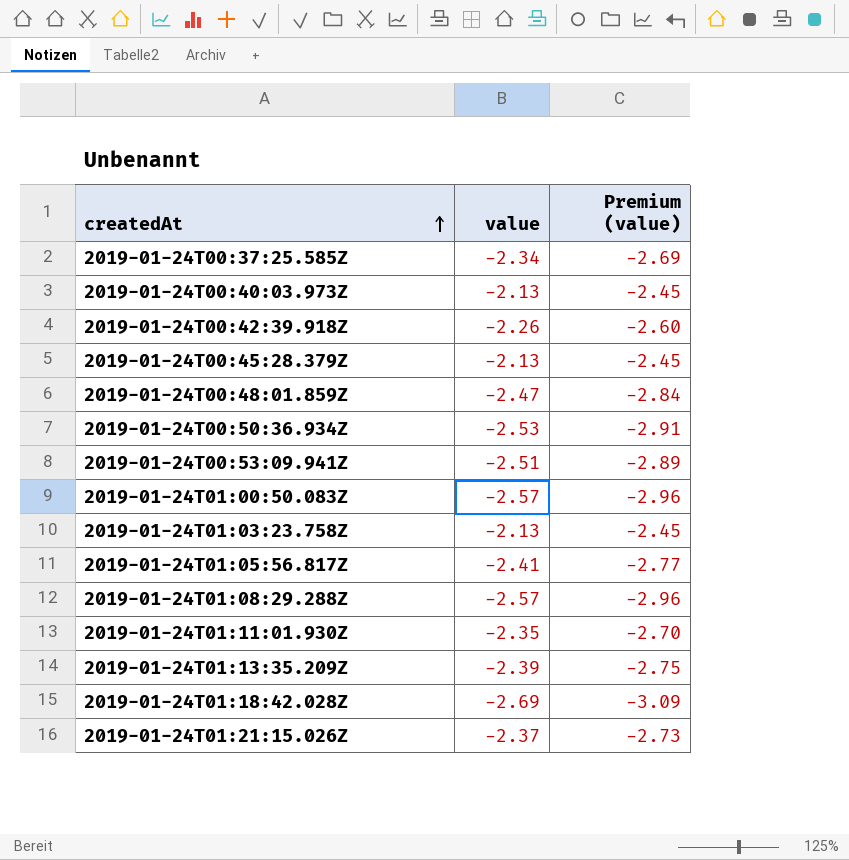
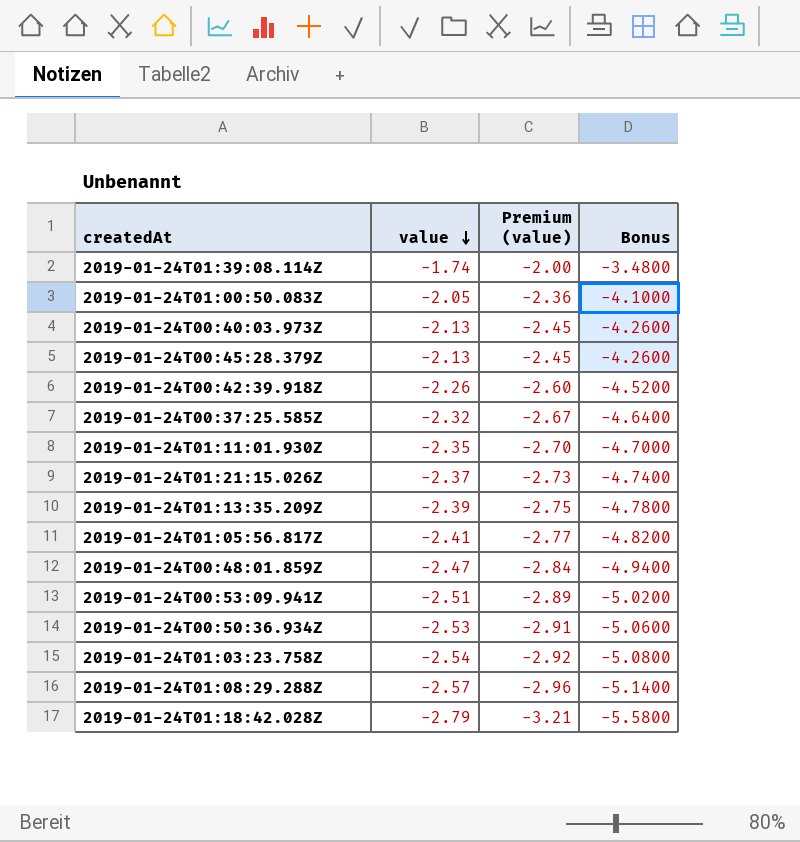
row order: createdAt ascending -> value descending
column Bonus | formula: none -> [value] * 2
row 2019-01-24T01:39:08.114Z: none -> -1.74 | -2.00 | -3.4800
2019-01-24T01:00:50.083Z | value: -2.57 -> -2.05
2019-01-24T01:00:50.083Z | Premium (value): -2.96 -> -2.36
2019-01-24T00:37:25.585Z | value: -2.34 -> -2.32
2019-01-24T00:37:25.585Z | Premium (value): -2.69 -> -2.67
2019-01-24T01:03:23.758Z | value: -2.13 -> -2.54
2019-01-24T01:03:23.758Z | Premium (value): -2.45 -> -2.92
2019-01-24T01:18:42.028Z | value: -2.69 -> -2.79
2019-01-24T01:18:42.028Z | Premium (value): -3.09 -> -3.21

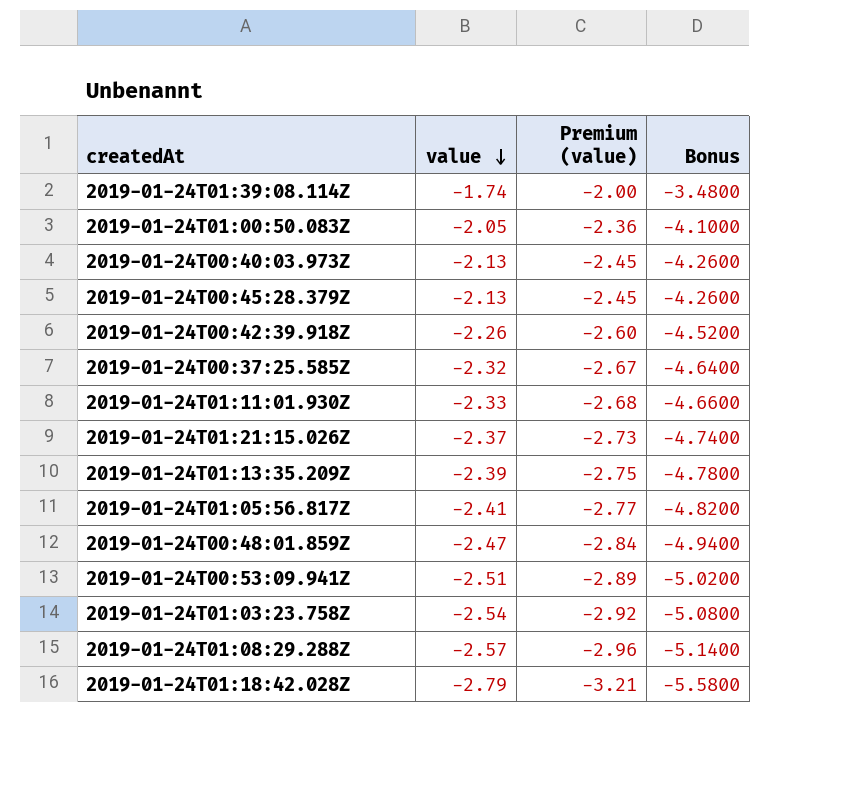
row 2019-01-24T00:50:36.934Z: -2.53 | -2.91 | -5.0600 -> none
2019-01-24T01:11:01.930Z | value: -2.35 -> -2.33
2019-01-24T01:11:01.930Z | Premium (value): -2.70 -> -2.68
2019-01-24T01:11:01.930Z | Bonus: -4.7000 -> -4.6600

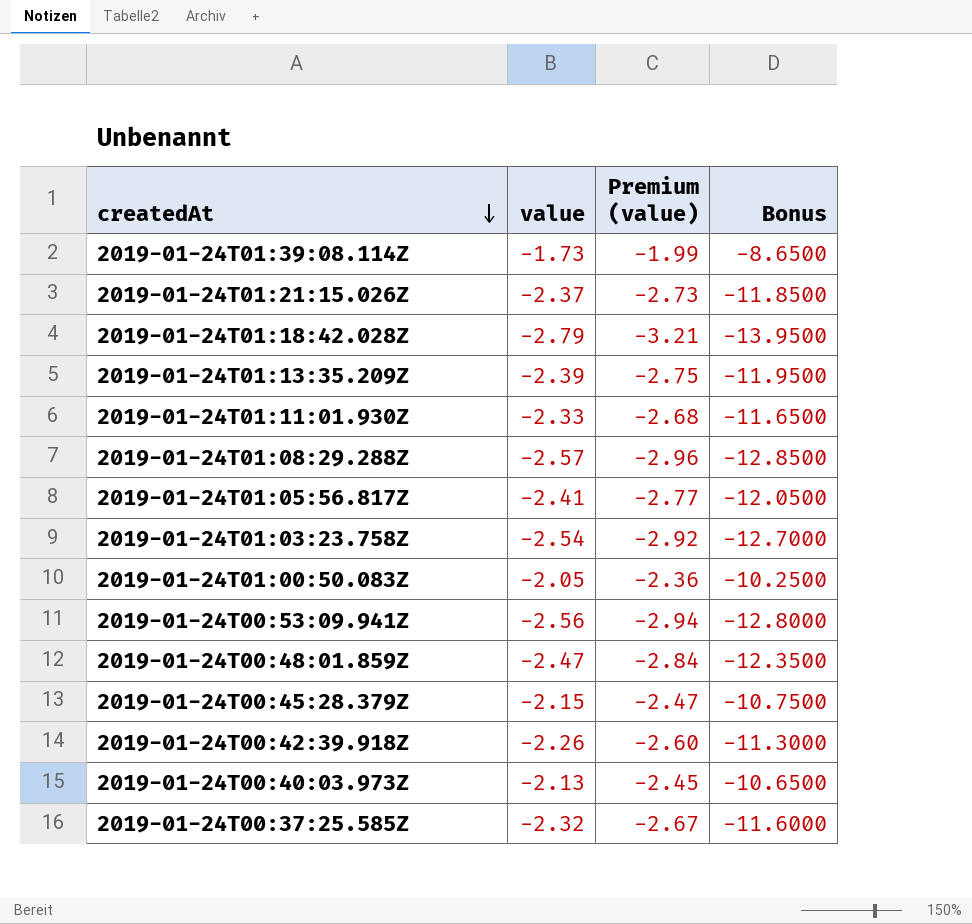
row order: value descending -> createdAt descending
column Bonus | formula: [value] * 2 -> [value] * 5
2019-01-24T01:39:08.114Z | value: -1.74 -> -1.73
2019-01-24T01:39:08.114Z | Premium (value): -2.00 -> -1.99
2019-01-24T00:53:09.941Z | value: -2.51 -> -2.56
2019-01-24T00:53:09.941Z | Premium (value): -2.89 -> -2.94
2019-01-24T00:45:28.379Z | value: -2.13 -> -2.15
2019-01-24T00:45:28.379Z | Premium (value): -2.45 -> -2.47

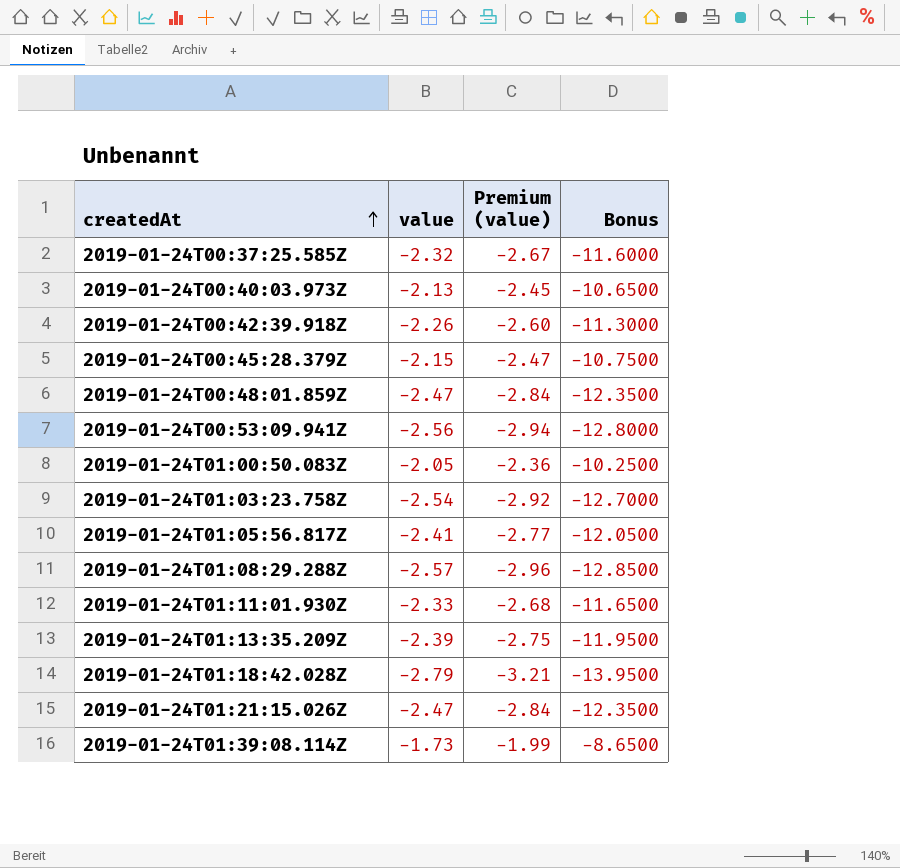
row order: createdAt descending -> createdAt ascending
2019-01-24T01:21:15.026Z | value: -2.37 -> -2.47
2019-01-24T01:21:15.026Z | Premium (value): -2.73 -> -2.84
2019-01-24T01:21:15.026Z | Bonus: -11.8500 -> -12.3500

